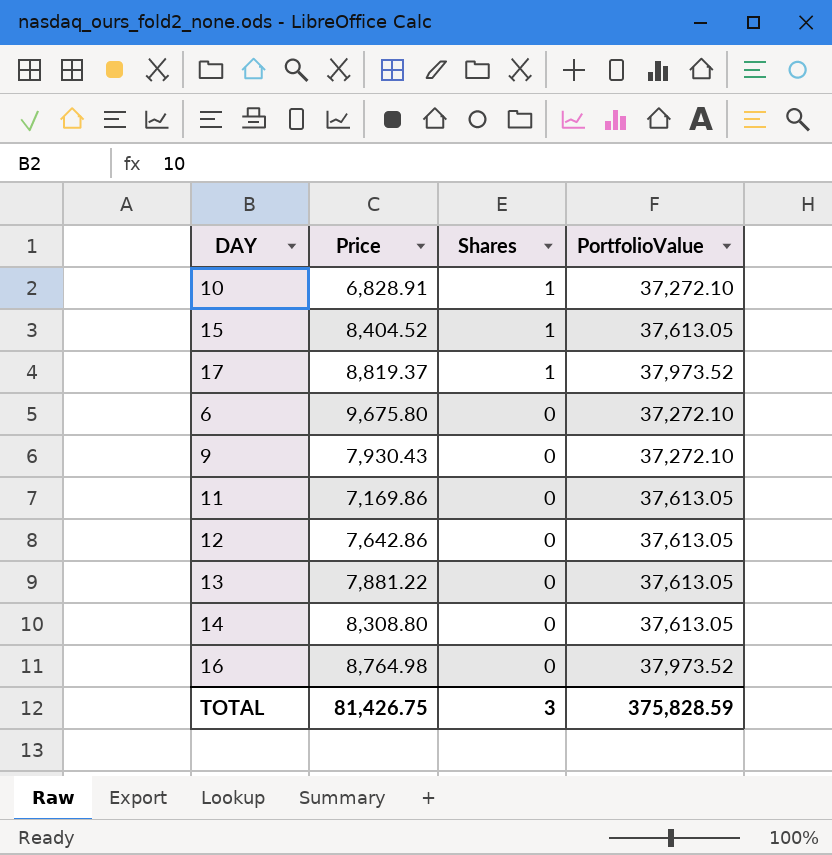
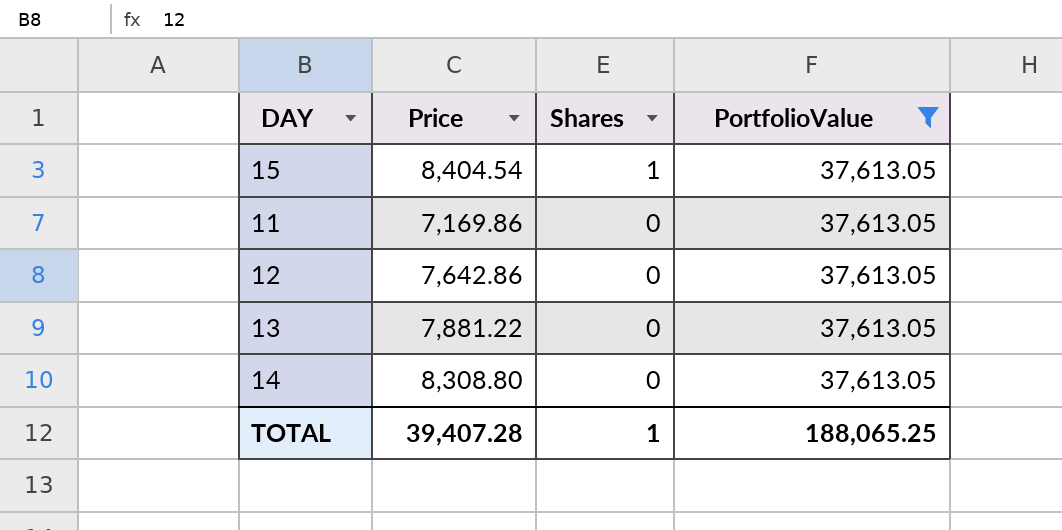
filter: none -> PortfolioValue = 37,613.05
15 | Price: 8,404.52 -> 8,404.54
TOTAL | Price: 81,426.75 -> 39,407.28
TOTAL | Shares: 3 -> 1
TOTAL | PortfolioValue: 375,828.59 -> 188,065.25

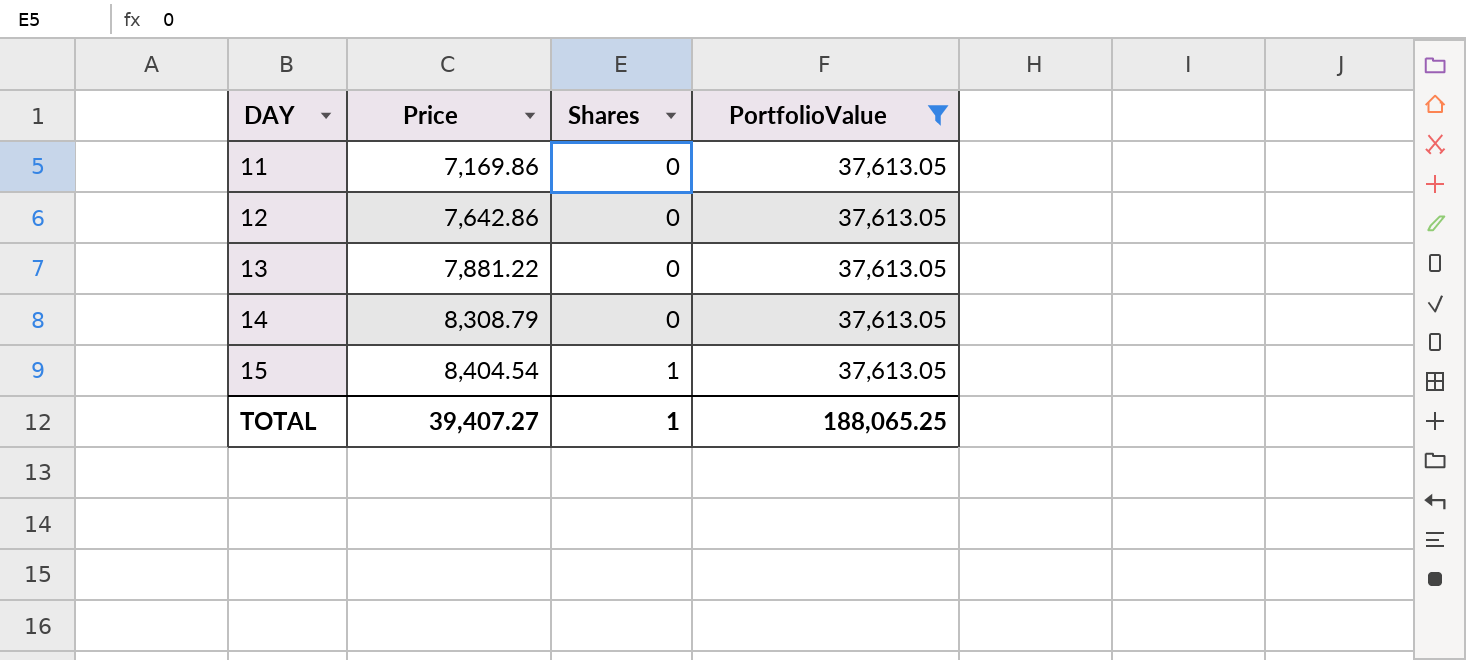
row order: Shares descending -> DAY ascending
14 | Price: 8,308.80 -> 8,308.79
TOTAL | Price: 39,407.28 -> 39,407.27

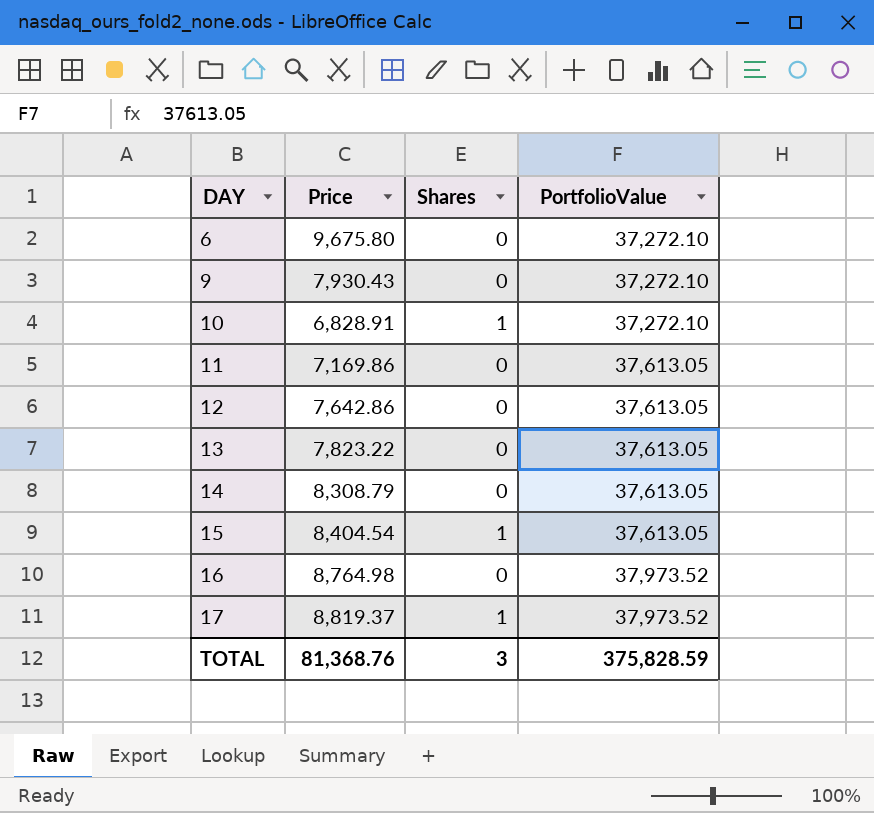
filter: PortfolioValue = 37,613.05 -> none
13 | Price: 7,881.22 -> 7,823.22
TOTAL | Price: 39,407.27 -> 81,368.76
TOTAL | Shares: 1 -> 3
TOTAL | PortfolioValue: 188,065.25 -> 375,828.59

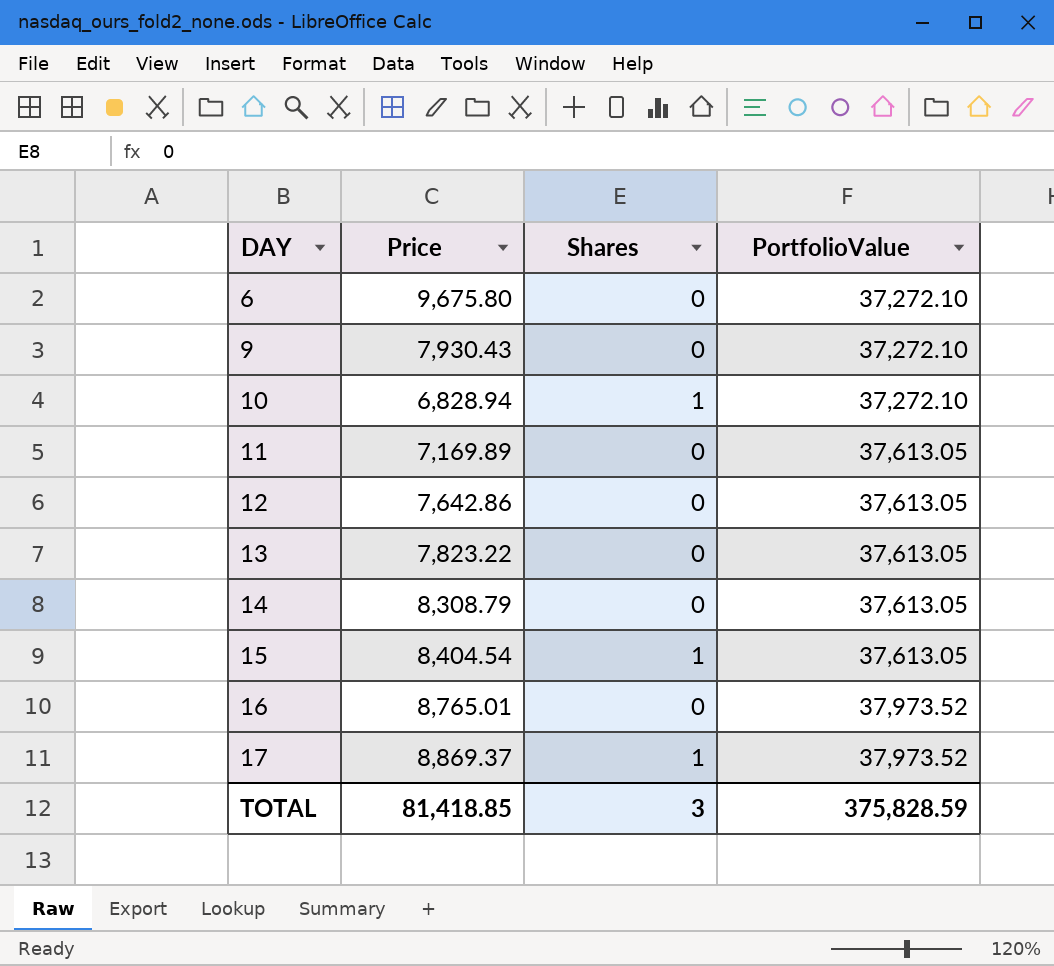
10 | Price: 6,828.91 -> 6,828.94
11 | Price: 7,169.86 -> 7,169.89
16 | Price: 8,764.98 -> 8,765.01
17 | Price: 8,819.37 -> 8,869.37
TOTAL | Price: 81,368.76 -> 81,418.85

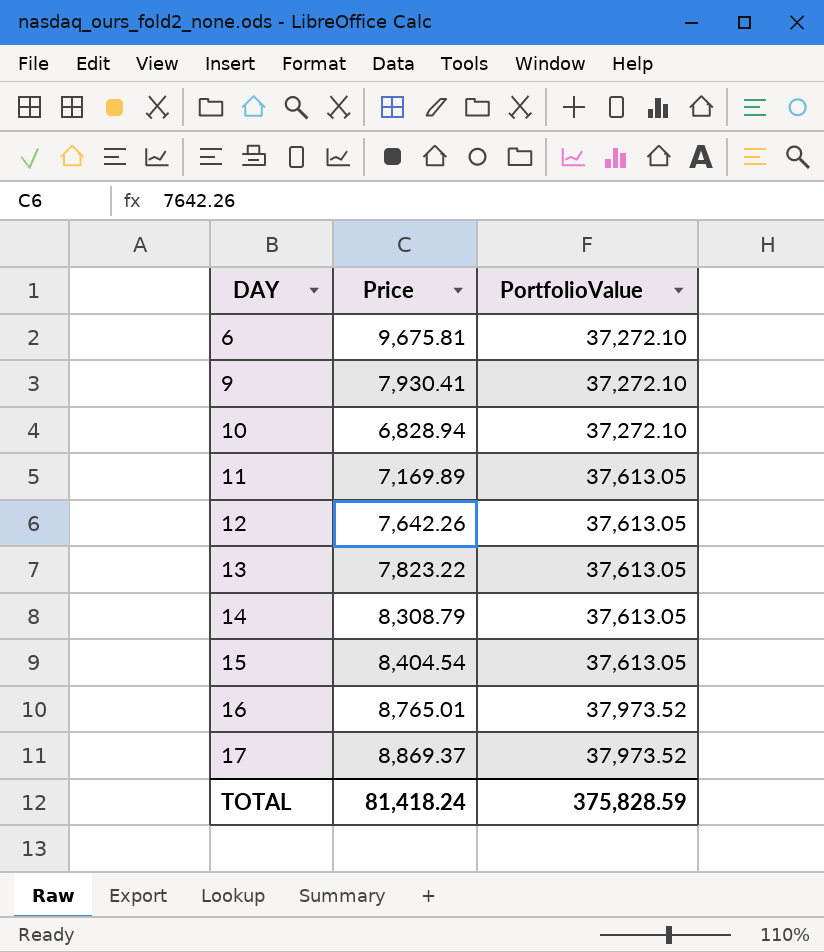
column Shares | position: 3 -> none
6 | Price: 9,675.80 -> 9,675.81
9 | Price: 7,930.43 -> 7,930.41
12 | Price: 7,642.86 -> 7,642.26
TOTAL | Price: 81,418.85 -> 81,418.24

